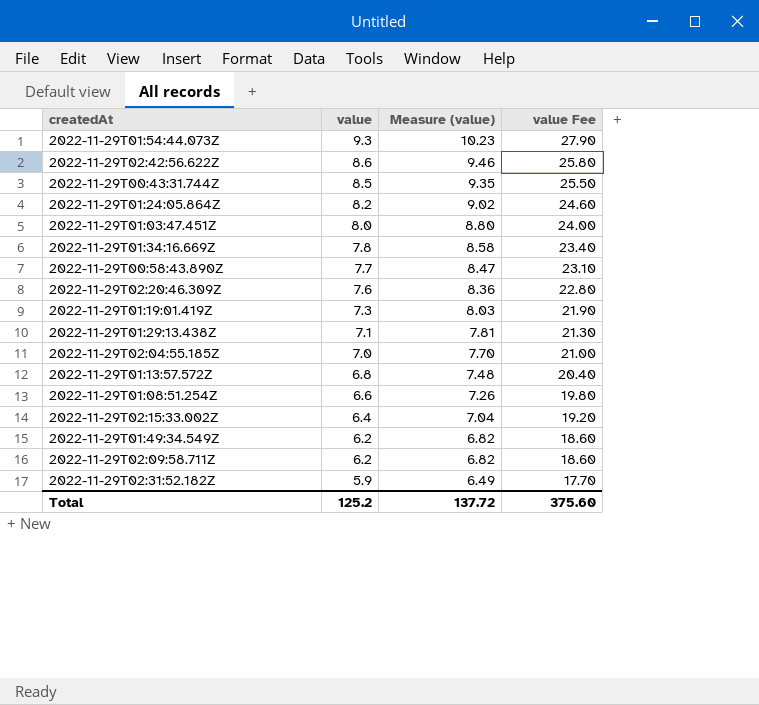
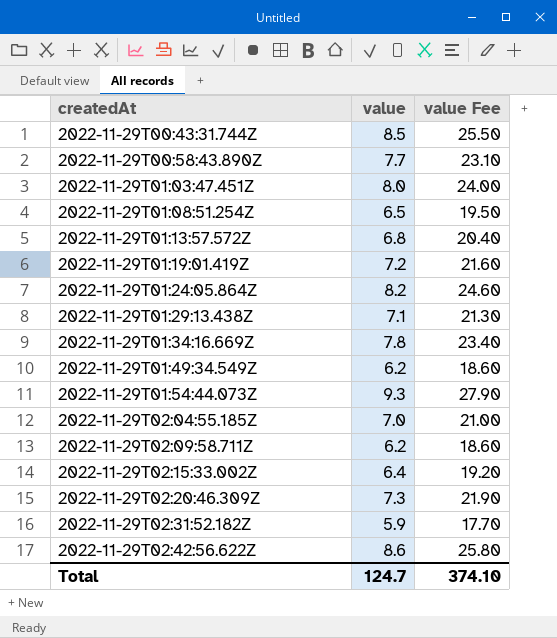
row order: value descending -> createdAt ascending
column Measure (value) | formula: [value] * 1.1 -> none
2022-11-29T01:08:51.254Z | value: 6.6 -> 6.5
2022-11-29T01:08:51.254Z | value Fee: 19.80 -> 19.50
2022-11-29T01:19:01.419Z | value: 7.3 -> 7.2
2022-11-29T01:19:01.419Z | value Fee: 21.90 -> 21.60
2022-11-29T02:20:46.309Z | value: 7.6 -> 7.3
2022-11-29T02:20:46.309Z | value Fee: 22.80 -> 21.90
Total | value: 125.2 -> 124.7
Total | value Fee: 375.60 -> 374.10

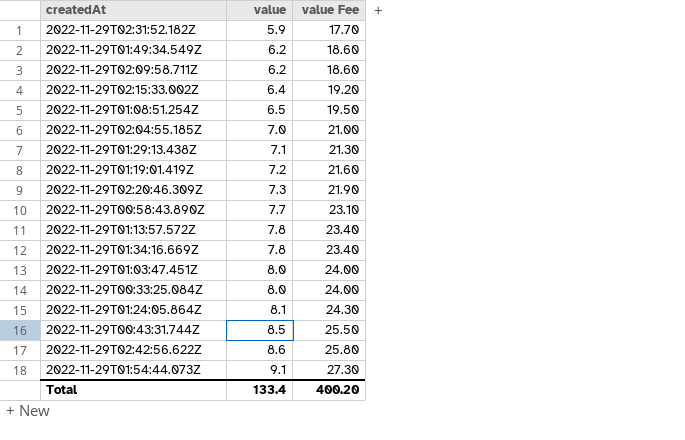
row order: createdAt ascending -> value ascending
2022-11-29T01:13:57.572Z | value: 6.8 -> 7.8
2022-11-29T01:13:57.572Z | value Fee: 20.40 -> 23.40
row 2022-11-29T00:33:25.084Z: none -> 8.0 | 24.00
2022-11-29T01:24:05.864Z | value: 8.2 -> 8.1
2022-11-29T01:24:05.864Z | value Fee: 24.60 -> 24.30
2022-11-29T01:54:44.073Z | value: 9.3 -> 9.1
2022-11-29T01:54:44.073Z | value Fee: 27.90 -> 27.30
Total | value: 124.7 -> 133.4
Total | value Fee: 374.10 -> 400.20

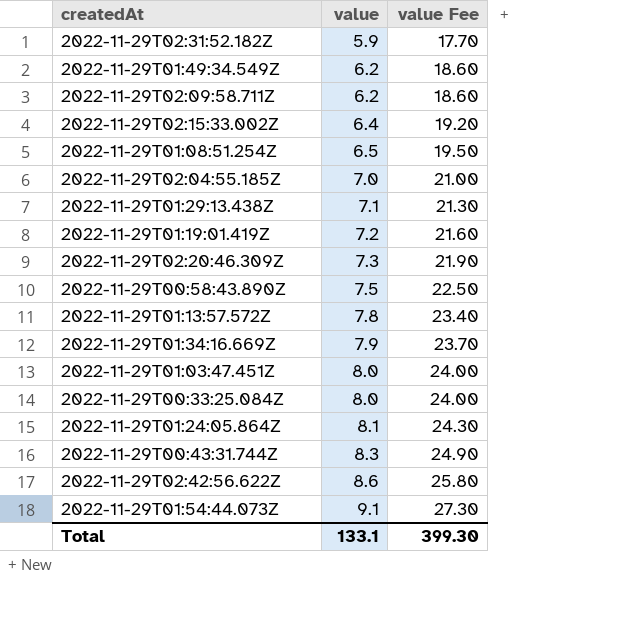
2022-11-29T00:58:43.890Z | value: 7.7 -> 7.5
2022-11-29T00:58:43.890Z | value Fee: 23.10 -> 22.50
2022-11-29T01:34:16.669Z | value: 7.8 -> 7.9
2022-11-29T01:34:16.669Z | value Fee: 23.40 -> 23.70
2022-11-29T00:43:31.744Z | value: 8.5 -> 8.3
2022-11-29T00:43:31.744Z | value Fee: 25.50 -> 24.90
Total | value: 133.4 -> 133.1
Total | value Fee: 400.20 -> 399.30

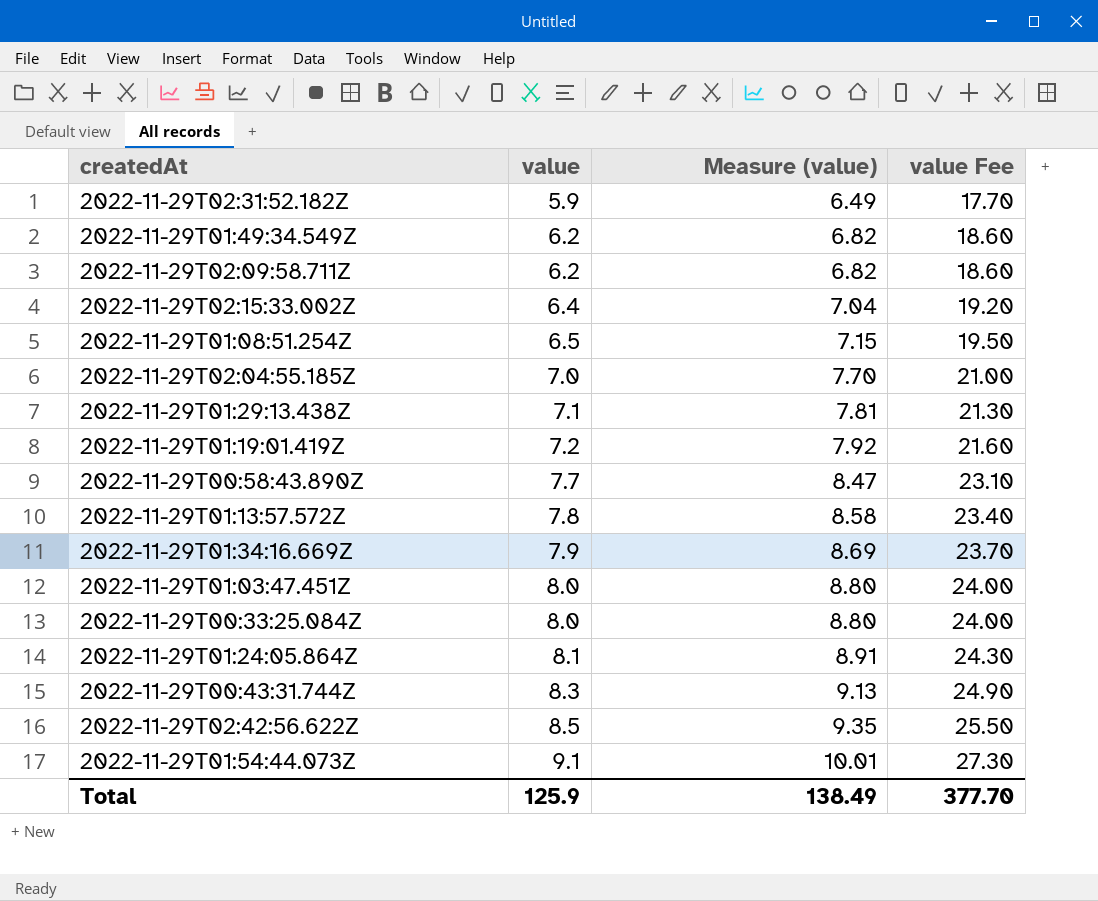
column Measure (value) | formula: none -> [value] * 1.1
row 2022-11-29T02:20:46.309Z: 7.3 | 21.90 -> none
2022-11-29T00:58:43.890Z | value: 7.5 -> 7.7
2022-11-29T00:58:43.890Z | value Fee: 22.50 -> 23.10
2022-11-29T02:42:56.622Z | value: 8.6 -> 8.5
2022-11-29T02:42:56.622Z | value Fee: 25.80 -> 25.50
Total | value: 133.1 -> 125.9
Total | value Fee: 399.30 -> 377.70

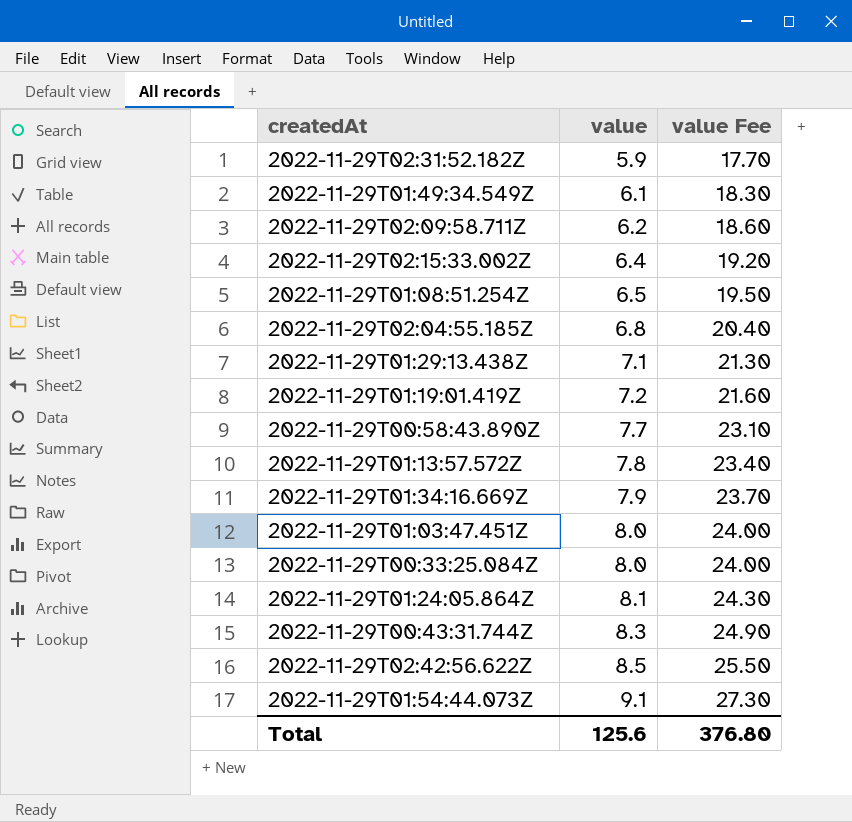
column Measure (value) | formula: [value] * 1.1 -> none
2022-11-29T01:49:34.549Z | value: 6.2 -> 6.1
2022-11-29T01:49:34.549Z | value Fee: 18.60 -> 18.30
2022-11-29T02:04:55.185Z | value: 7.0 -> 6.8
2022-11-29T02:04:55.185Z | value Fee: 21.00 -> 20.40
Total | value: 125.9 -> 125.6
Total | value Fee: 377.70 -> 376.80

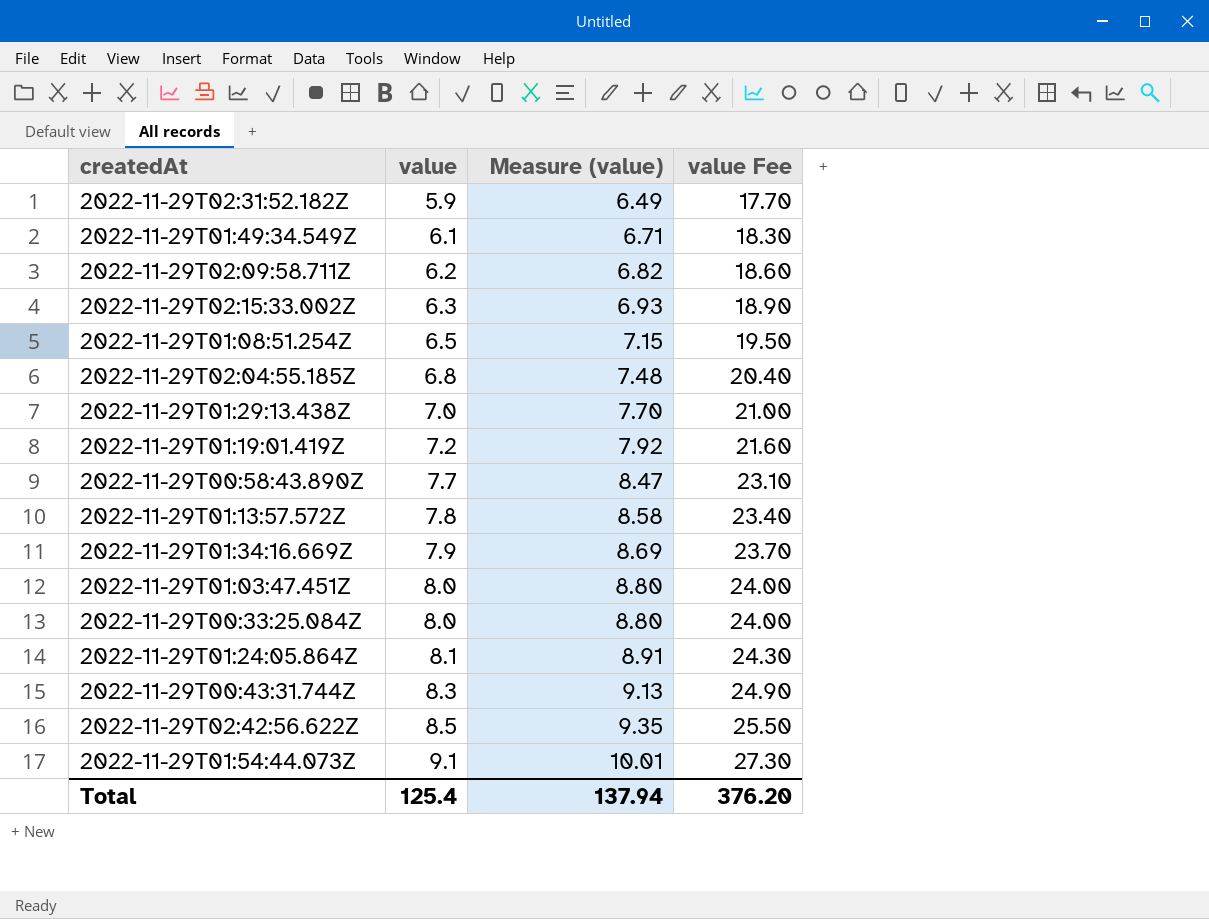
column Measure (value) | formula: none -> [value] * 1.1
2022-11-29T02:15:33.002Z | value: 6.4 -> 6.3
2022-11-29T02:15:33.002Z | value Fee: 19.20 -> 18.90
2022-11-29T01:29:13.438Z | value: 7.1 -> 7.0
2022-11-29T01:29:13.438Z | value Fee: 21.30 -> 21.00
Total | value: 125.6 -> 125.4
Total | value Fee: 376.80 -> 376.20

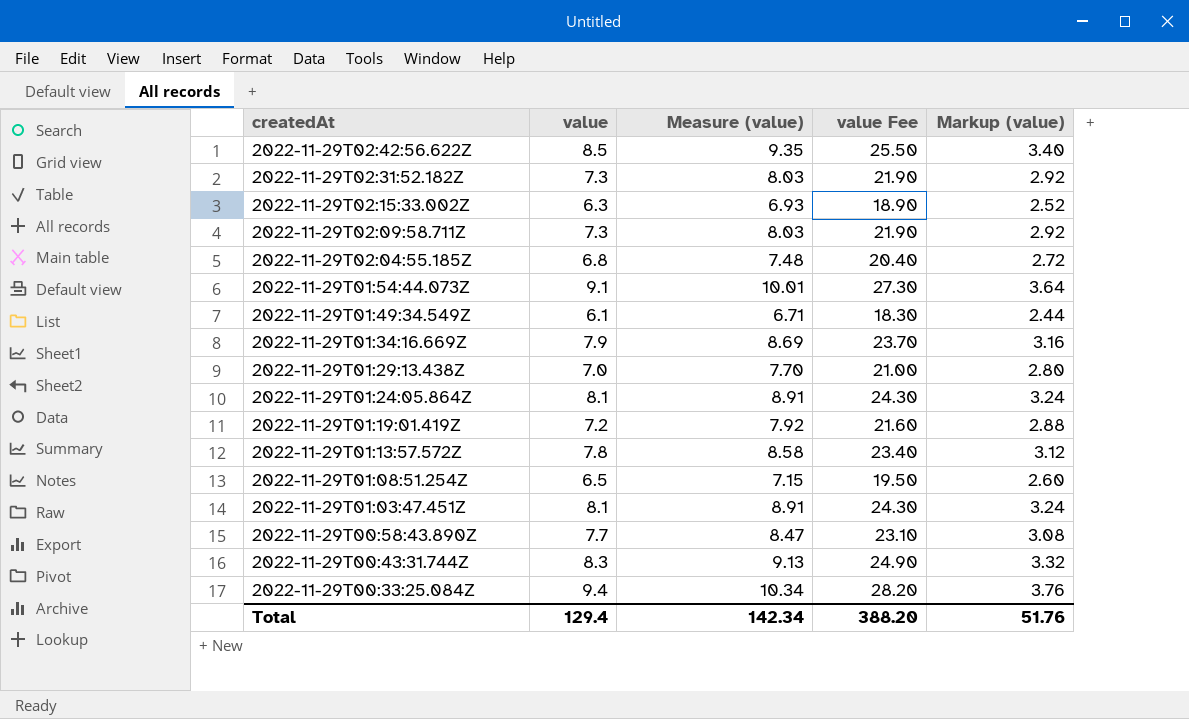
row order: value ascending -> createdAt descending
column Markup (value) | formula: none -> [value] * 0.4
2022-11-29T02:31:52.182Z | value: 5.9 -> 7.3
2022-11-29T02:31:52.182Z | Measure (value): 6.49 -> 8.03
2022-11-29T02:31:52.182Z | value Fee: 17.70 -> 21.90
2022-11-29T02:09:58.711Z | value: 6.2 -> 7.3
2022-11-29T02:09:58.711Z | Measure (value): 6.82 -> 8.03
2022-11-29T02:09:58.711Z | value Fee: 18.60 -> 21.90
2022-11-29T01:03:47.451Z | value: 8.0 -> 8.1
2022-11-29T01:03:47.451Z | Measure (value): 8.80 -> 8.91
2022-11-29T01:03:47.451Z | value Fee: 24.00 -> 24.30
2022-11-29T00:33:25.084Z | value: 8.0 -> 9.4
2022-11-29T00:33:25.084Z | Measure (value): 8.80 -> 10.34
2022-11-29T00:33:25.084Z | value Fee: 24.00 -> 28.20
Total | value: 125.4 -> 129.4
Total | Measure (value): 137.94 -> 142.34
Total | value Fee: 376.20 -> 388.20

